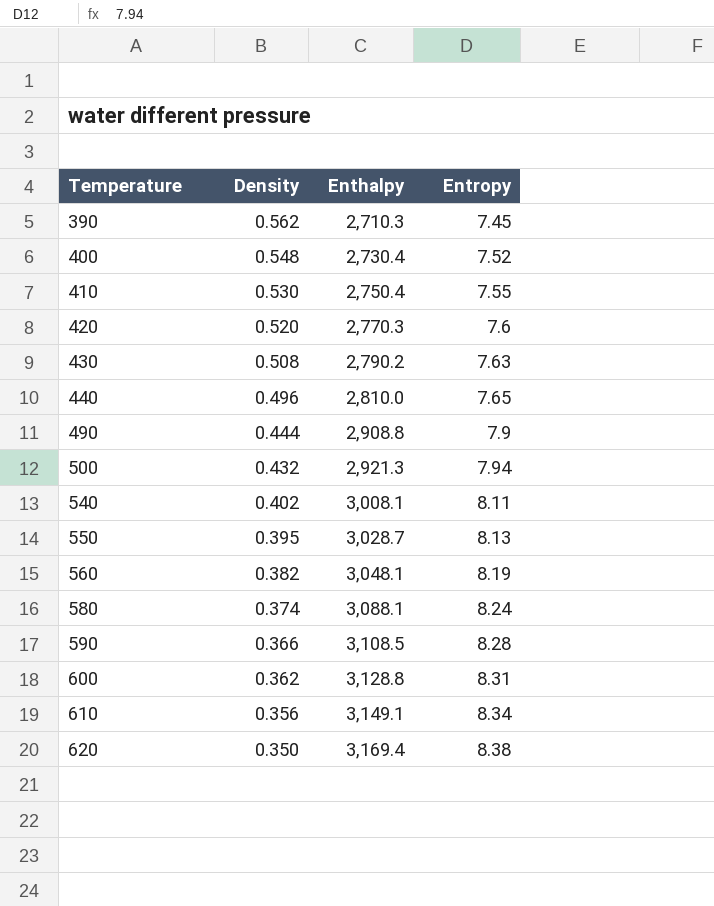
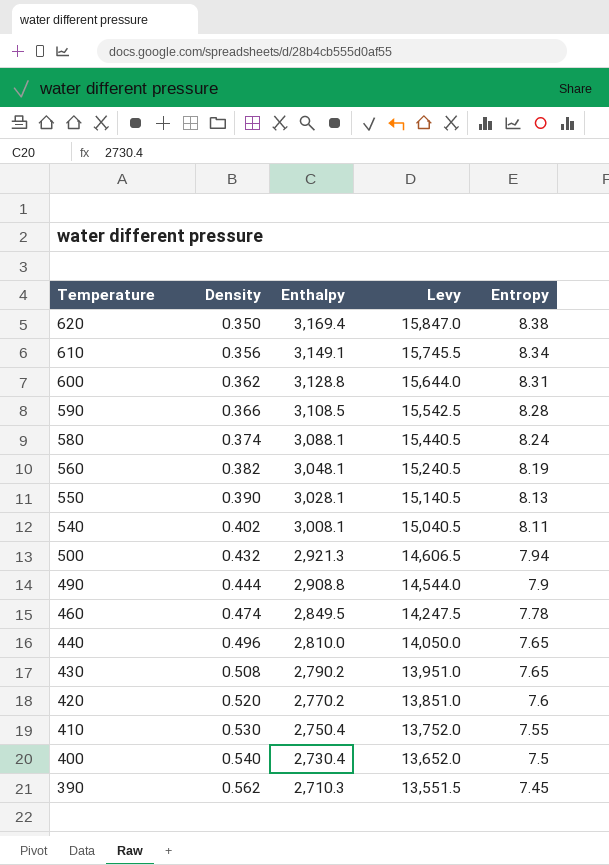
row order: Temperature ascending -> Temperature descending
column Levy | formula: none -> [Enthalpy] * 5
550 | Density: 0.395 -> 0.390
550 | Enthalpy: 3,028.7 -> 3,028.1
row 460: none -> 0.474 | 2,849.5 | 14,247.5 | 7.78
430 | Entropy: 7.63 -> 7.65
420 | Enthalpy: 2,770.3 -> 2,770.2
400 | Density: 0.548 -> 0.540
400 | Entropy: 7.52 -> 7.5

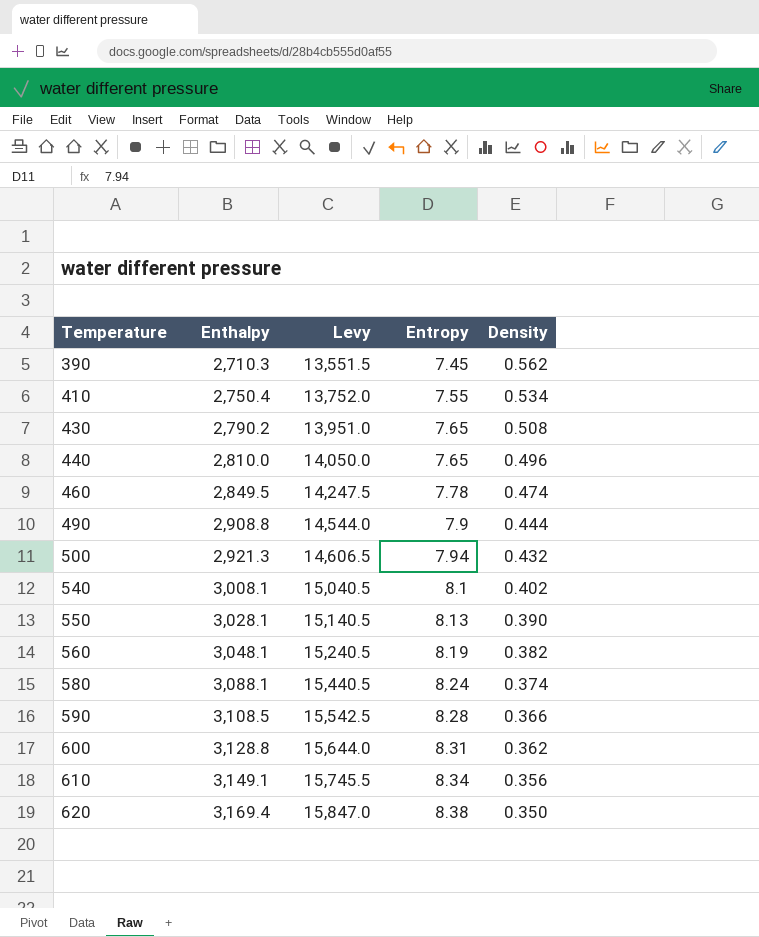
row order: Temperature descending -> Temperature ascending
column Density | position: 2 -> 5
row 420: 0.520 | 2,770.2 | 13,851.0 | 7.6 -> none
row 400: 0.540 | 2,730.4 | 13,652.0 | 7.5 -> none
410 | Density: 0.530 -> 0.534
540 | Entropy: 8.11 -> 8.1

